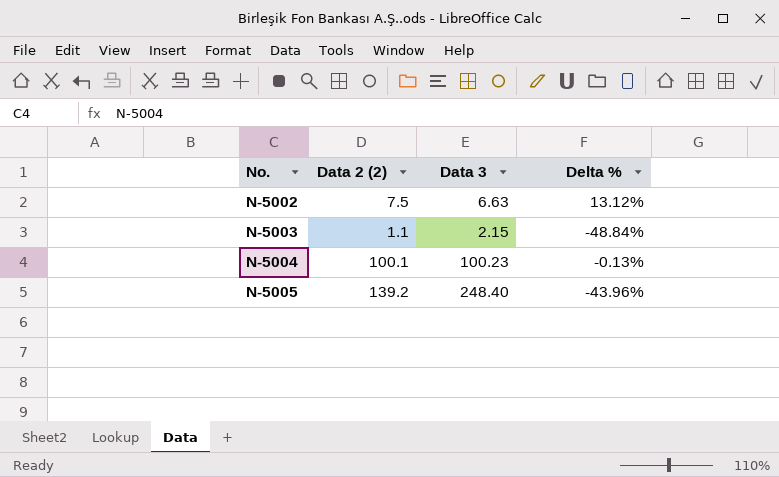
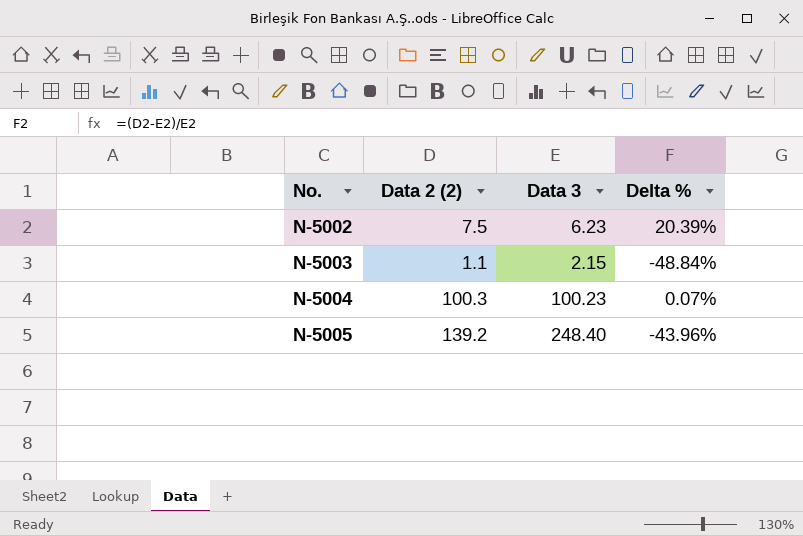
N-5002 | Data 3: 6.63 -> 6.23
N-5002 | Delta %: 13.12% -> 20.39%
N-5004 | Data 2 (2): 100.1 -> 100.3
N-5004 | Delta %: -0.13% -> 0.07%

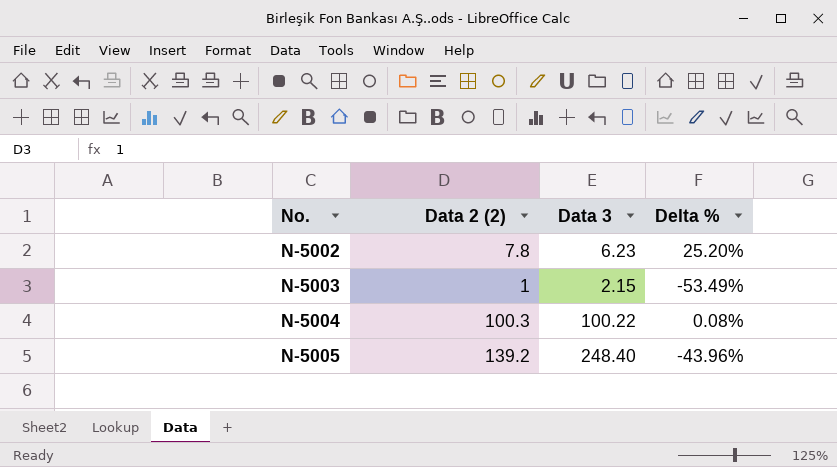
N-5002 | Data 2 (2): 7.5 -> 7.8
N-5002 | Delta %: 20.39% -> 25.20%
N-5003 | Data 2 (2): 1.1 -> 1
N-5003 | Delta %: -48.84% -> -53.49%
N-5004 | Data 3: 100.23 -> 100.22
N-5004 | Delta %: 0.07% -> 0.08%

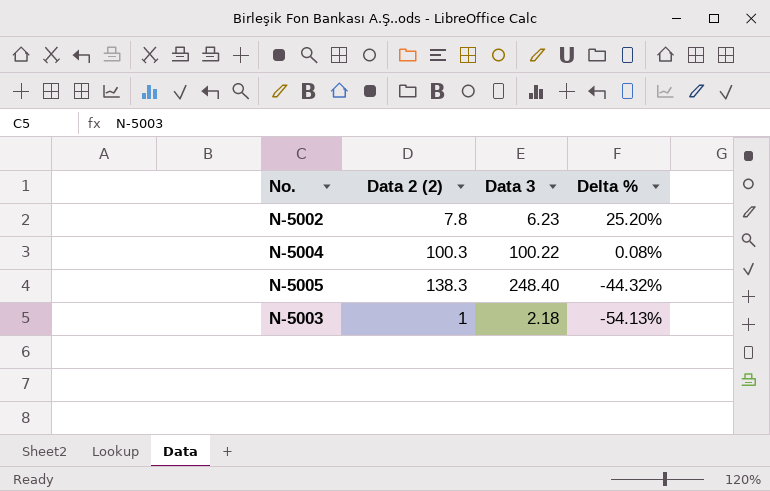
row order: No. ascending -> Delta % descending
N-5005 | Data 2 (2): 139.2 -> 138.3
N-5005 | Delta %: -43.96% -> -44.32%
N-5003 | Data 3: 2.15 -> 2.18
N-5003 | Delta %: -53.49% -> -54.13%

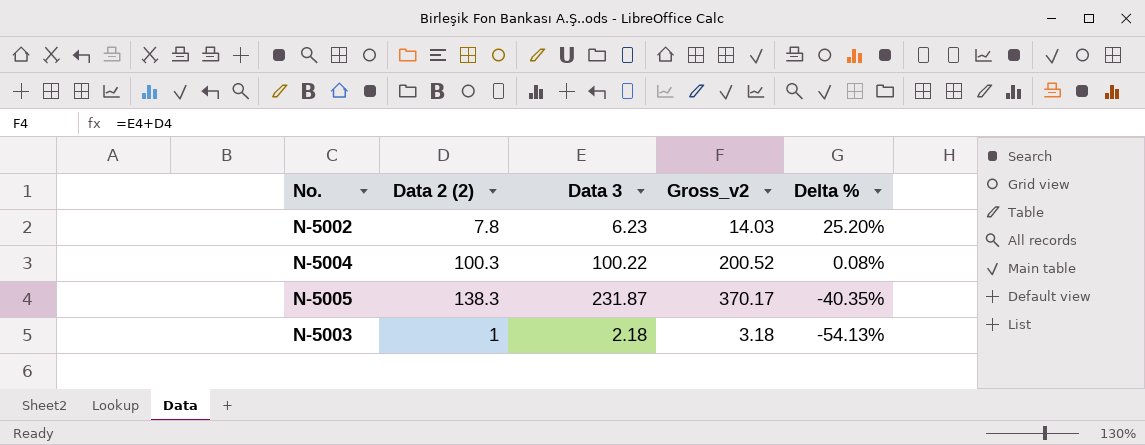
column Gross_v2 | formula: none -> [Data 2 (2)] + [Data 3]
N-5005 | Data 3: 248.40 -> 231.87
N-5005 | Delta %: -44.32% -> -40.35%

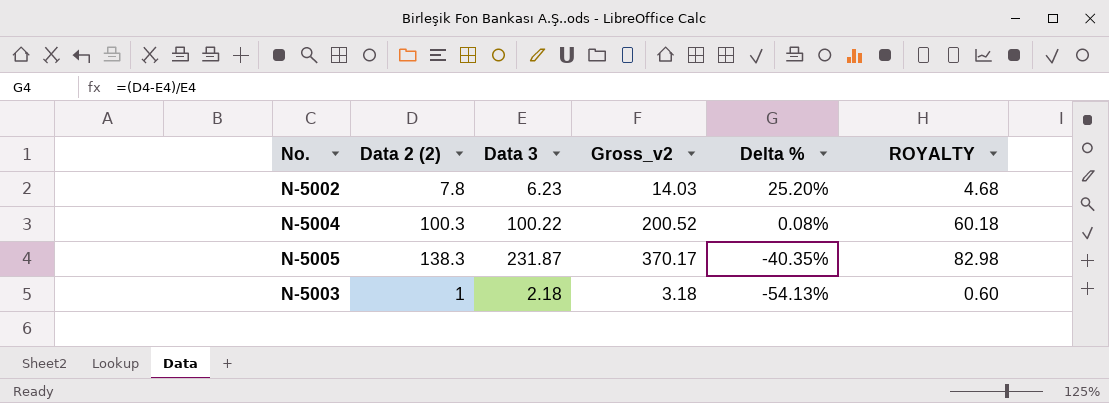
column ROYALTY | formula: none -> [Data 2 (2)] * 0.6

